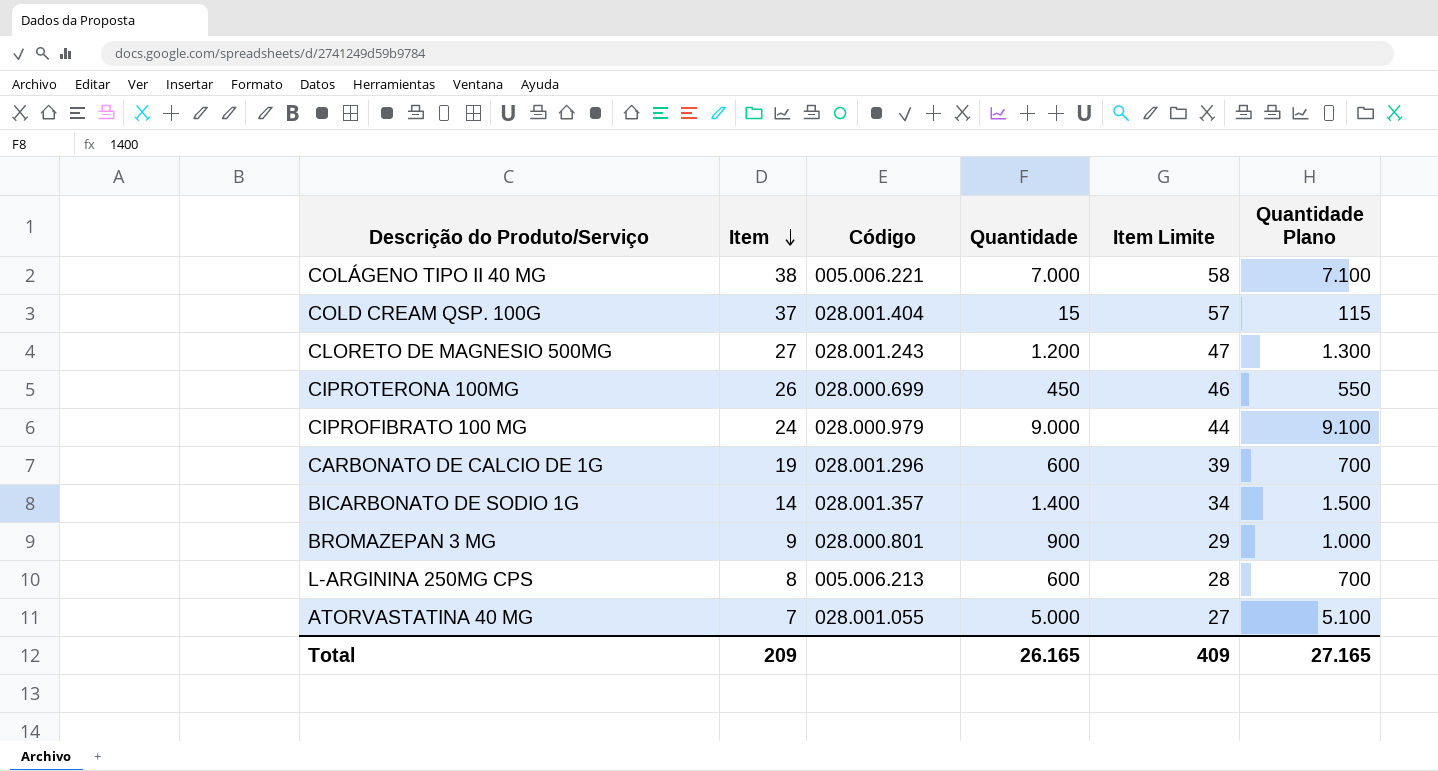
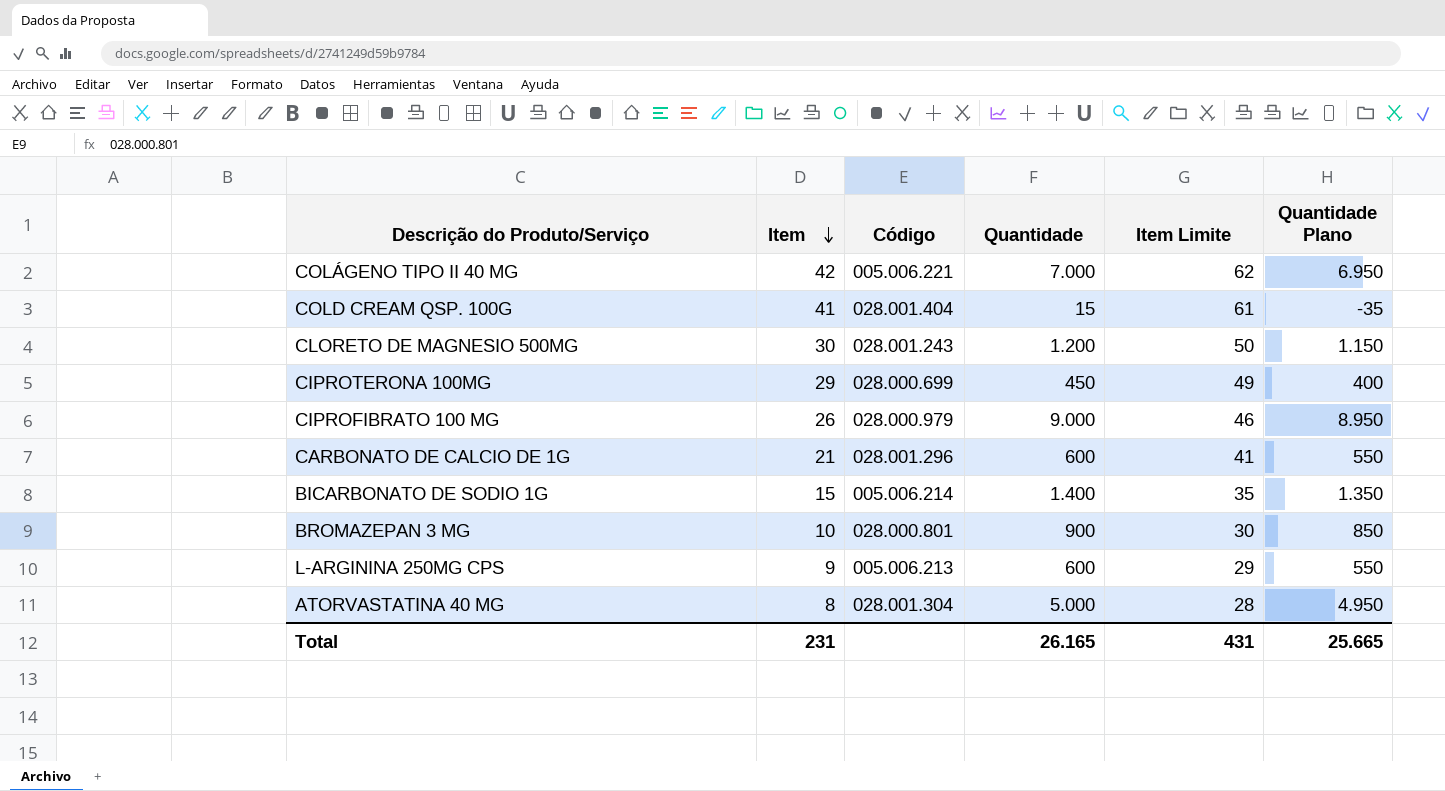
column Quantidade Plano | formula: [Quantidade] + 100 -> [Quantidade] - 50
COLÁGENO TIPO II 40 MG | Item: 38 -> 42
COLÁGENO TIPO II 40 MG | Item Limite: 58 -> 62
COLD CREAM QSP. 100G | Item: 37 -> 41
COLD CREAM QSP. 100G | Item Limite: 57 -> 61
CLORETO DE MAGNESIO 500MG | Item: 27 -> 30
CLORETO DE MAGNESIO 500MG | Item Limite: 47 -> 50
CIPROTERONA 100MG | Item: 26 -> 29
CIPROTERONA 100MG | Item Limite: 46 -> 49
CIPROFIBRATO 100 MG | Item: 24 -> 26
CIPROFIBRATO 100 MG | Item Limite: 44 -> 46
CARBONATO DE CALCIO DE 1G | Item: 19 -> 21
CARBONATO DE CALCIO DE 1G | Item Limite: 39 -> 41
BICARBONATO DE SODIO 1G | Item: 14 -> 15
BICARBONATO DE SODIO 1G | Código: 028.001.357 -> 005.006.214
BICARBONATO DE SODIO 1G | Item Limite: 34 -> 35
BROMAZEPAN 3 MG | Item: 9 -> 10
BROMAZEPAN 3 MG | Item Limite: 29 -> 30
L-ARGININA 250MG CPS | Item: 8 -> 9
L-ARGININA 250MG CPS | Item Limite: 28 -> 29
ATORVASTATINA 40 MG | Item: 7 -> 8
ATORVASTATINA 40 MG | Código: 028.001.055 -> 028.001.304
ATORVASTATINA 40 MG | Item Limite: 27 -> 28
Total | Item: 209 -> 231
Total | Item Limite: 409 -> 431
Total | Quantidade Plano: 27.165 -> 25.665

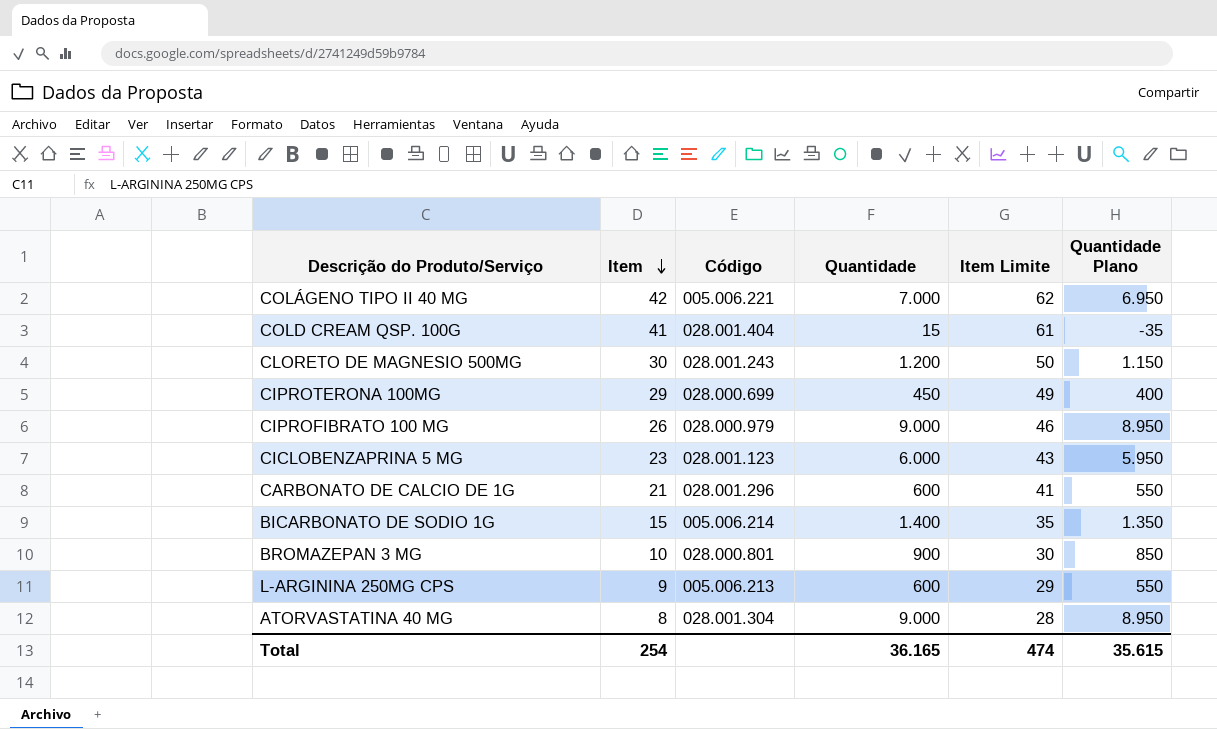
row CICLOBENZAPRINA 5 MG: none -> 23 | 028.001.123 | 6.000 | 43 | 5.950
ATORVASTATINA 40 MG | Quantidade: 5.000 -> 9.000
ATORVASTATINA 40 MG | Quantidade Plano: 4.950 -> 8.950
Total | Item: 231 -> 254
Total | Quantidade: 26.165 -> 36.165
Total | Item Limite: 431 -> 474
Total | Quantidade Plano: 25.665 -> 35.615

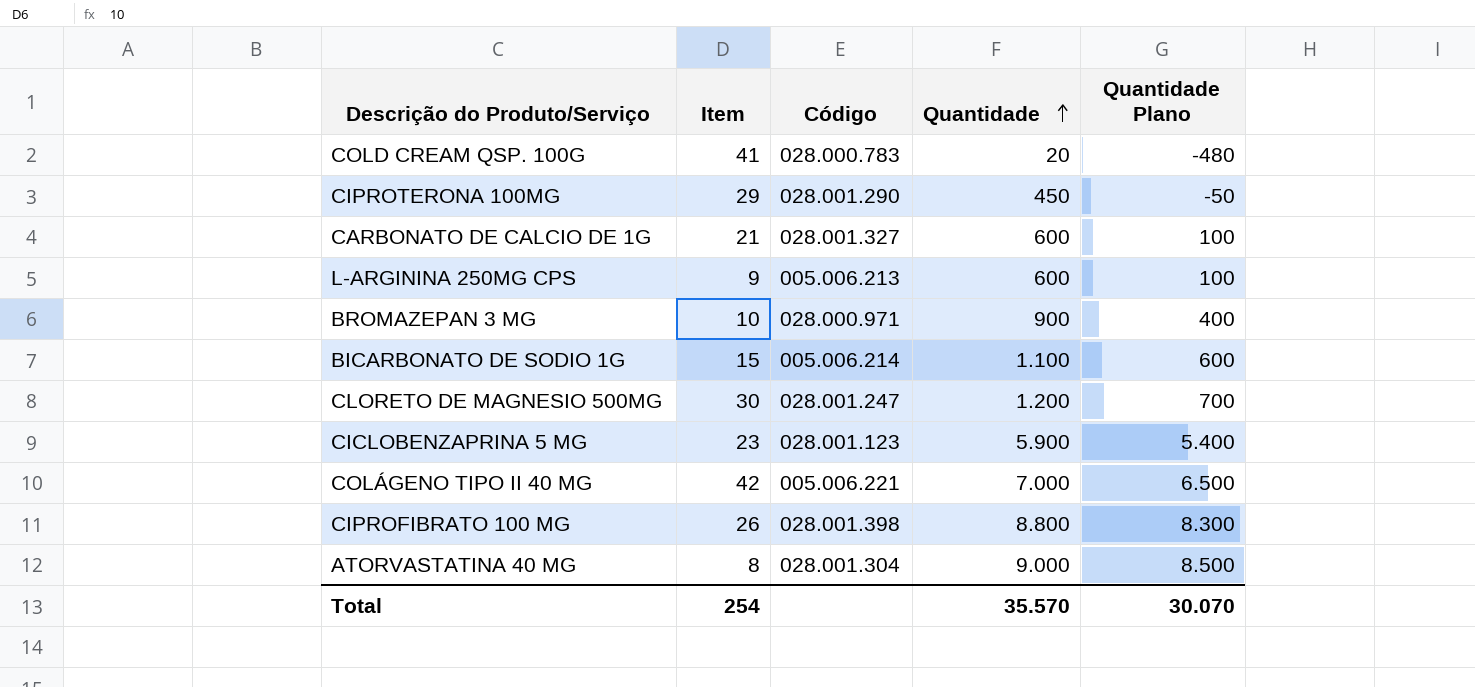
row order: Item descending -> Quantidade ascending
column Item Limite | formula: [Item] + 20 -> none
column Quantidade Plano | formula: [Quantidade] - 50 -> [Quantidade] - 500
COLD CREAM QSP. 100G | Código: 028.001.404 -> 028.000.783
COLD CREAM QSP. 100G | Quantidade: 15 -> 20
CIPROTERONA 100MG | Código: 028.000.699 -> 028.001.290
CARBONATO DE CALCIO DE 1G | Código: 028.001.296 -> 028.001.327
BROMAZEPAN 3 MG | Código: 028.000.801 -> 028.000.971
BICARBONATO DE SODIO 1G | Quantidade: 1.400 -> 1.100
CLORETO DE MAGNESIO 500MG | Código: 028.001.243 -> 028.001.247
CICLOBENZAPRINA 5 MG | Quantidade: 6.000 -> 5.900
CIPROFIBRATO 100 MG | Código: 028.000.979 -> 028.001.398
CIPROFIBRATO 100 MG | Quantidade: 9.000 -> 8.800
Total | Quantidade: 36.165 -> 35.570
Total | Quantidade Plano: 35.615 -> 30.070

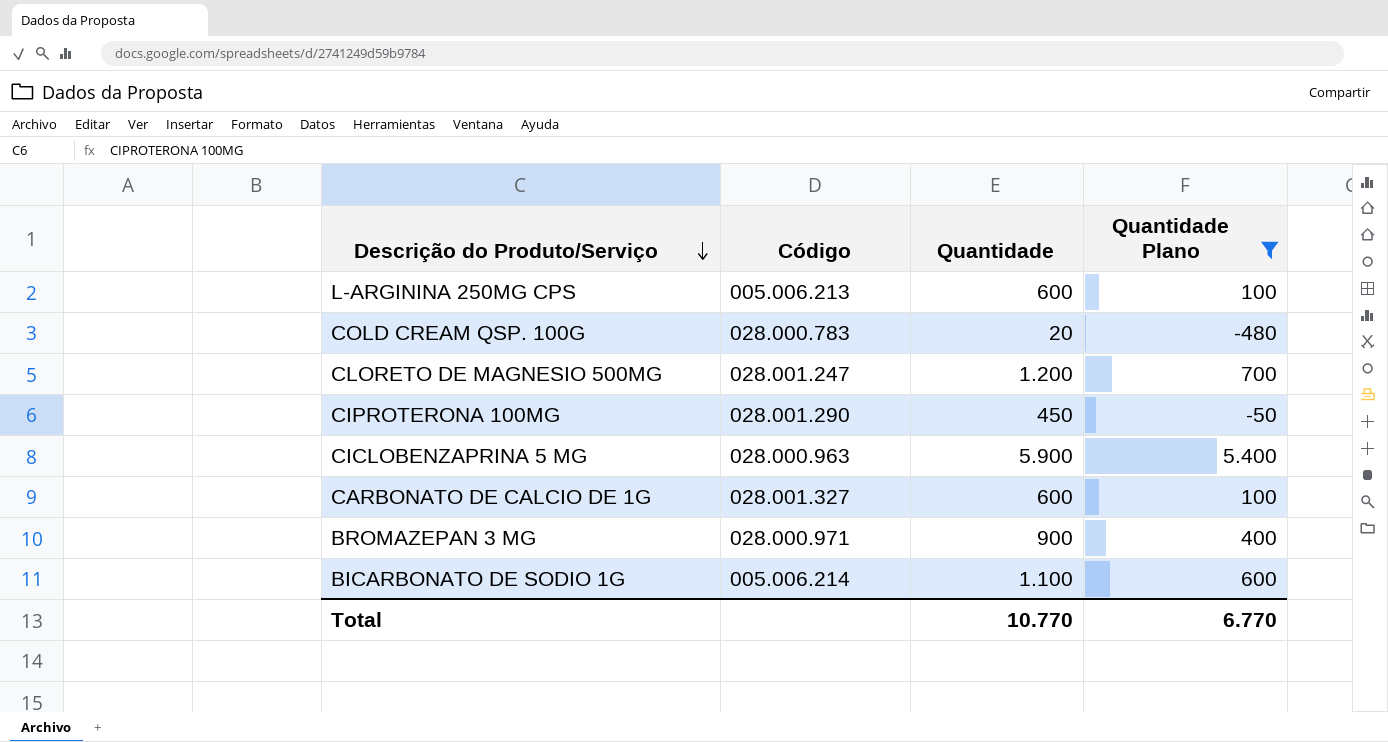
filter: none -> Quantidade Plano <= 5.400
row order: Quantidade ascending -> Descrição do Produto/Serviço descending
column Item | position: 2 -> none
CICLOBENZAPRINA 5 MG | Código: 028.001.123 -> 028.000.963
Total | Quantidade: 35.570 -> 10.770
Total | Quantidade Plano: 30.070 -> 6.770

